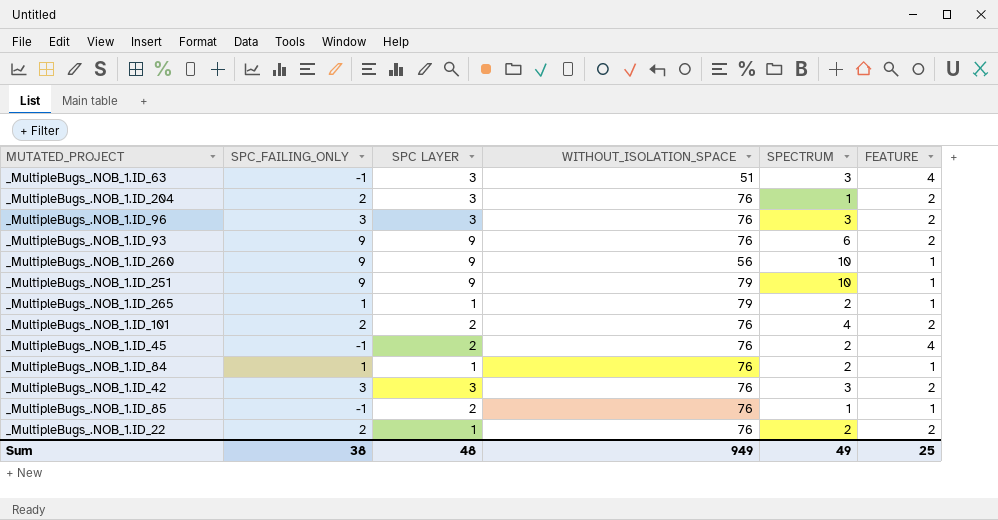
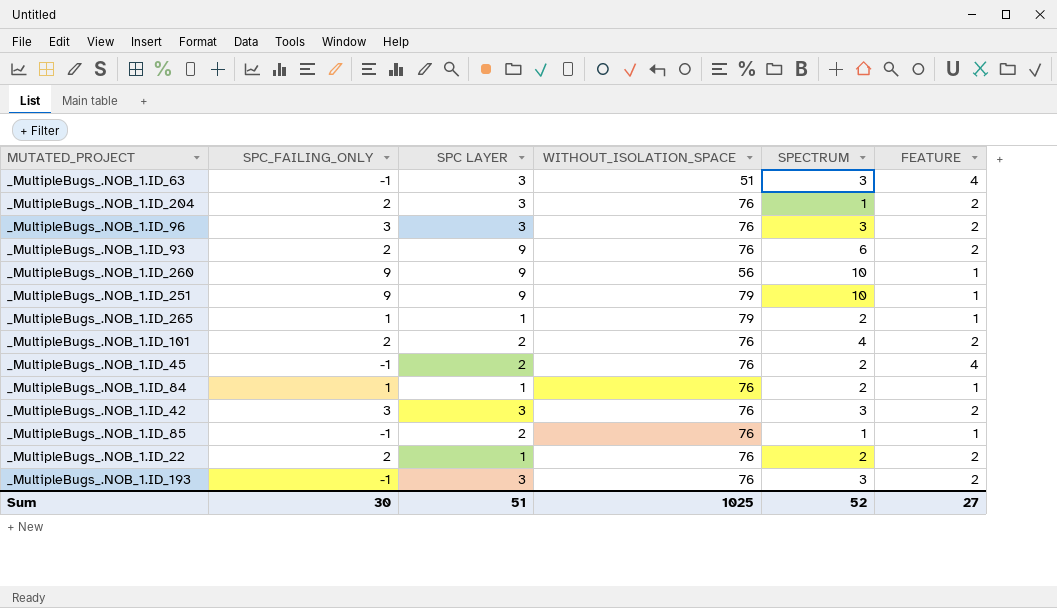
_MultipleBugs_.NOB_1.ID_93 | SPC_FAILING_ONLY: 9 -> 2
row _MultipleBugs_.NOB_1.ID_193: none -> -1 | 3 | 76 | 3 | 2
Sum | SPC_FAILING_ONLY: 38 -> 30
Sum | SPC LAYER: 48 -> 51
Sum | WITHOUT_ISOLATION_SPACE: 949 -> 1025
Sum | SPECTRUM: 49 -> 52
Sum | FEATURE: 25 -> 27

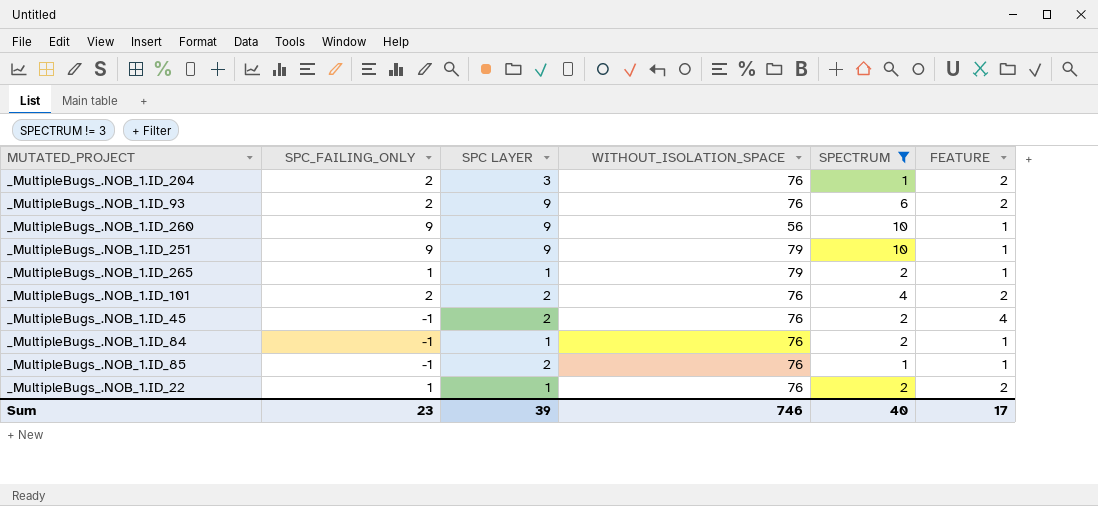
filter: none -> SPECTRUM != 3
_MultipleBugs_.NOB_1.ID_84 | SPC_FAILING_ONLY: 1 -> -1
_MultipleBugs_.NOB_1.ID_22 | SPC_FAILING_ONLY: 2 -> 1
Sum | SPC_FAILING_ONLY: 30 -> 23
Sum | SPC LAYER: 51 -> 39
Sum | WITHOUT_ISOLATION_SPACE: 1025 -> 746
Sum | SPECTRUM: 52 -> 40
Sum | FEATURE: 27 -> 17

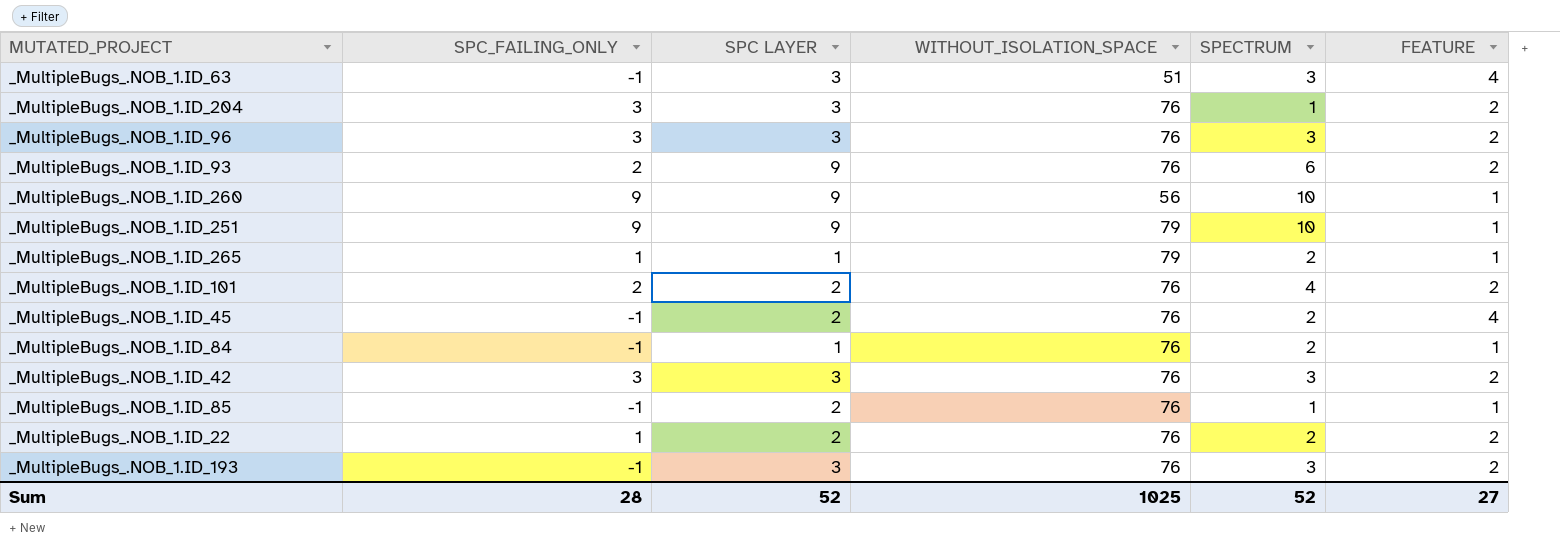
filter: SPECTRUM != 3 -> none
_MultipleBugs_.NOB_1.ID_204 | SPC_FAILING_ONLY: 2 -> 3
_MultipleBugs_.NOB_1.ID_22 | SPC LAYER: 1 -> 2
Sum | SPC_FAILING_ONLY: 23 -> 28
Sum | SPC LAYER: 39 -> 52
Sum | WITHOUT_ISOLATION_SPACE: 746 -> 1025
Sum | SPECTRUM: 40 -> 52
Sum | FEATURE: 17 -> 27

